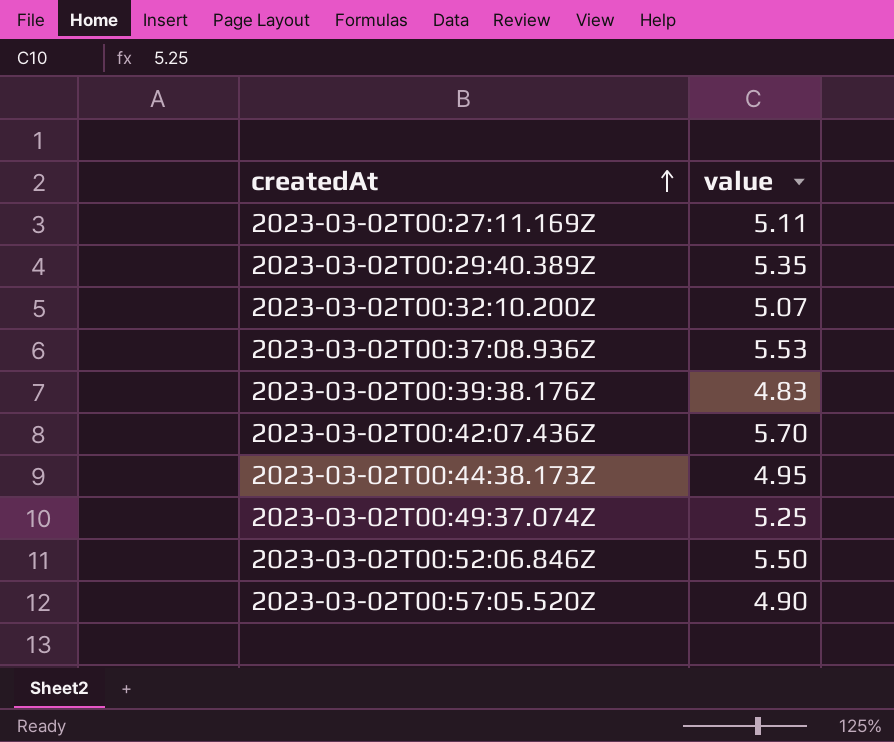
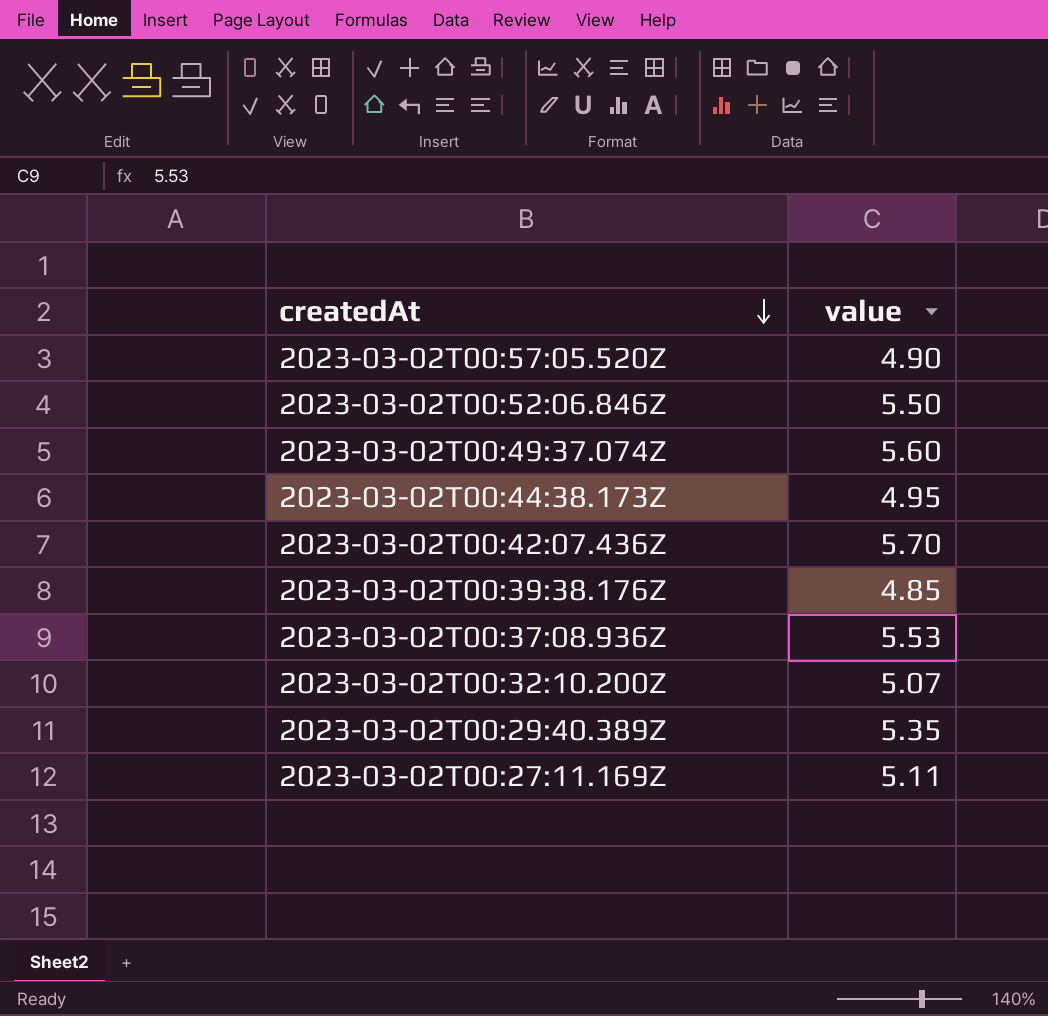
row order: createdAt ascending -> createdAt descending
2023-03-02T00:49:37.074Z | value: 5.25 -> 5.60
2023-03-02T00:39:38.176Z | value: 4.83 -> 4.85

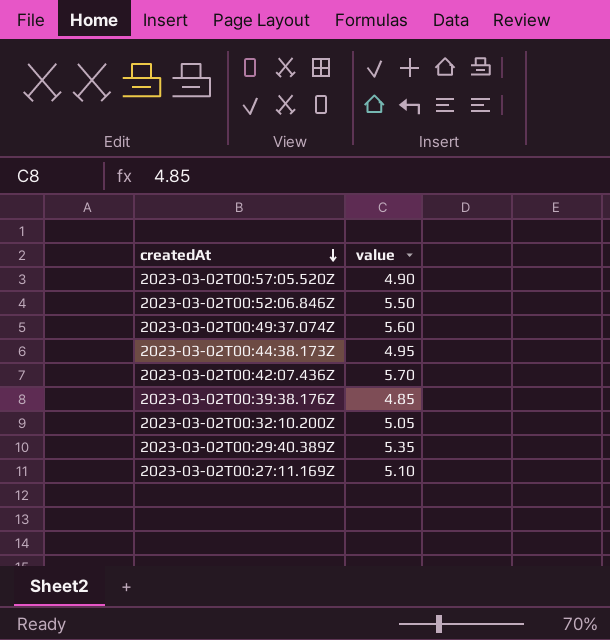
row 2023-03-02T00:37:08.936Z: 5.53 -> none
2023-03-02T00:32:10.200Z | value: 5.07 -> 5.05
2023-03-02T00:27:11.169Z | value: 5.11 -> 5.10

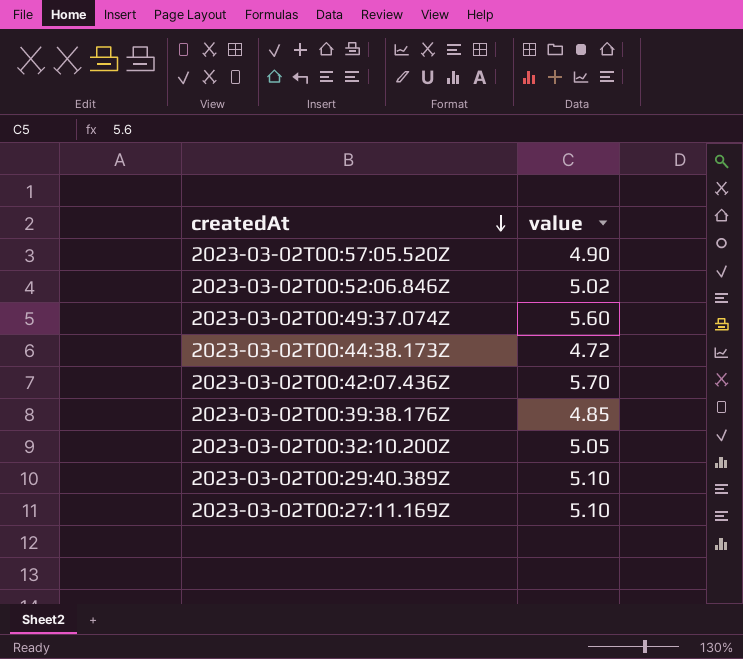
2023-03-02T00:52:06.846Z | value: 5.50 -> 5.02
2023-03-02T00:44:38.173Z | value: 4.95 -> 4.72
2023-03-02T00:29:40.389Z | value: 5.35 -> 5.10

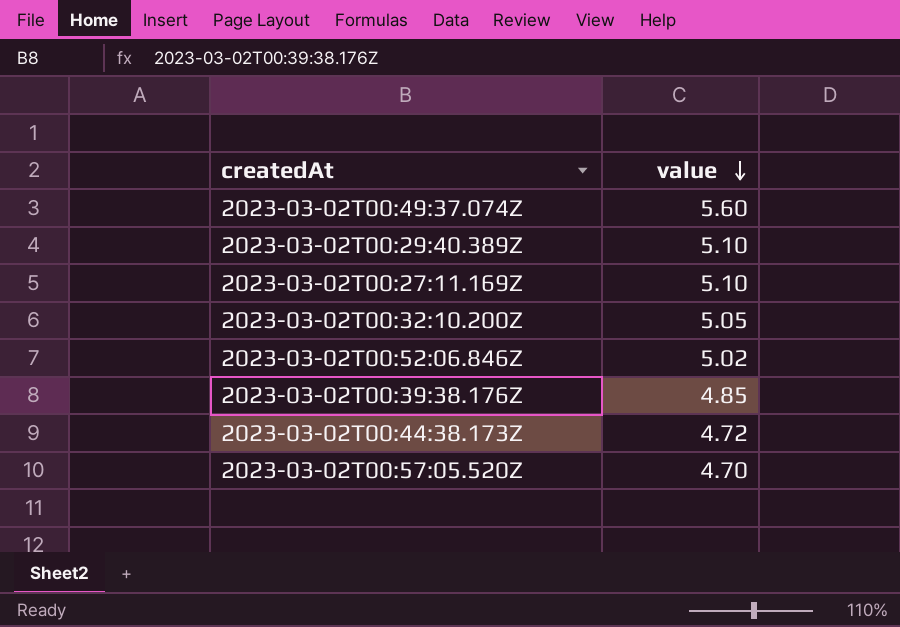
row order: createdAt descending -> value descending
row 2023-03-02T00:42:07.436Z: 5.70 -> none
2023-03-02T00:57:05.520Z | value: 4.90 -> 4.70

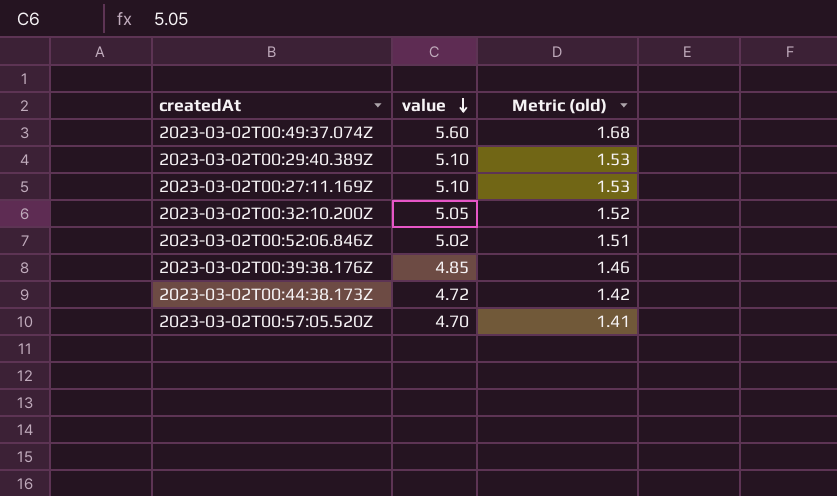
column Metric (old) | formula: none -> [value] * 0.3

